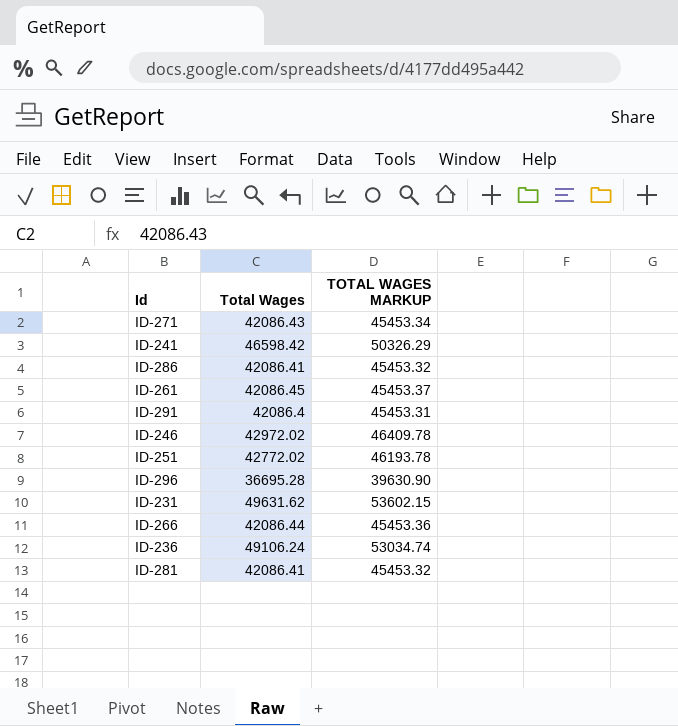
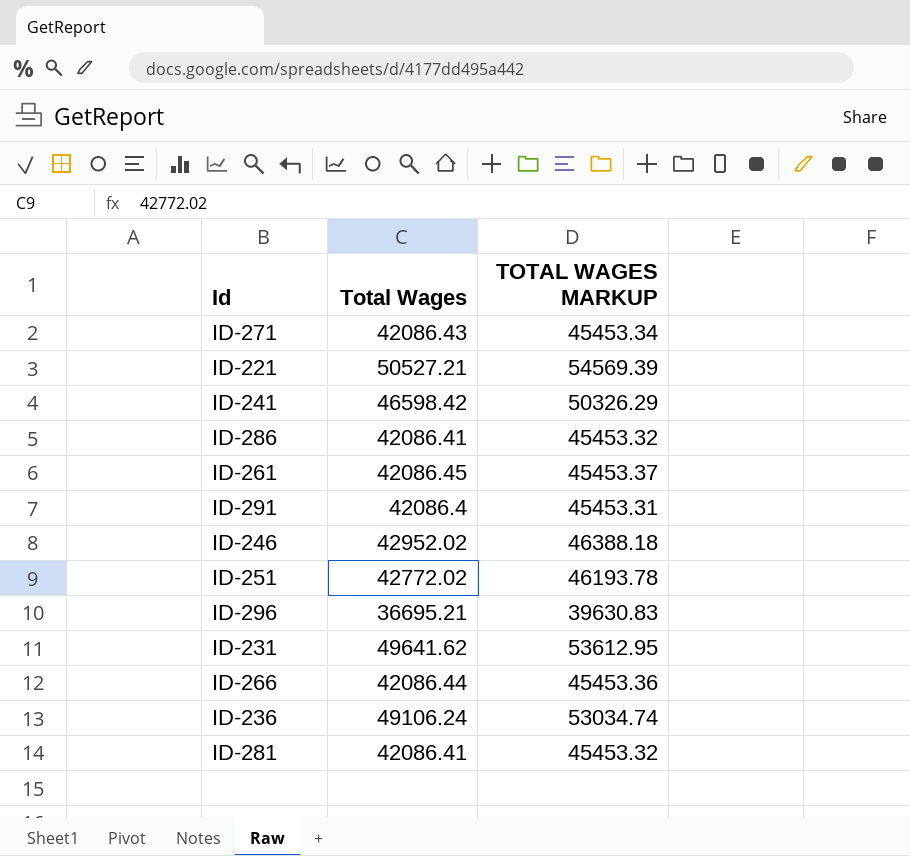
row ID-221: none -> 50527.21 | 54569.39
ID-246 | Total Wages: 42972.02 -> 42952.02
ID-246 | TOTAL WAGES MARKUP: 46409.78 -> 46388.18
ID-296 | Total Wages: 36695.28 -> 36695.21
ID-296 | TOTAL WAGES MARKUP: 39630.90 -> 39630.83
ID-231 | Total Wages: 49631.62 -> 49641.62
ID-231 | TOTAL WAGES MARKUP: 53602.15 -> 53612.95

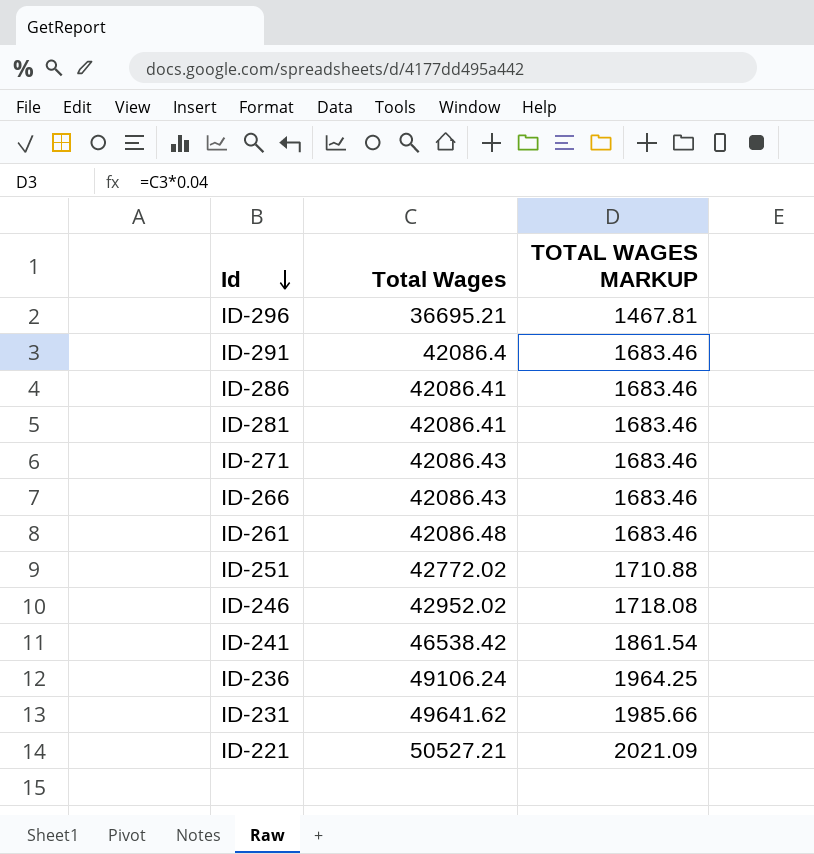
row order: none -> Id descending
column TOTAL WAGES MARKUP | formula: [Total Wages] * 1.08 -> [Total Wages] * 0.04
ID-266 | Total Wages: 42086.44 -> 42086.43
ID-261 | Total Wages: 42086.45 -> 42086.48
ID-241 | Total Wages: 46598.42 -> 46538.42

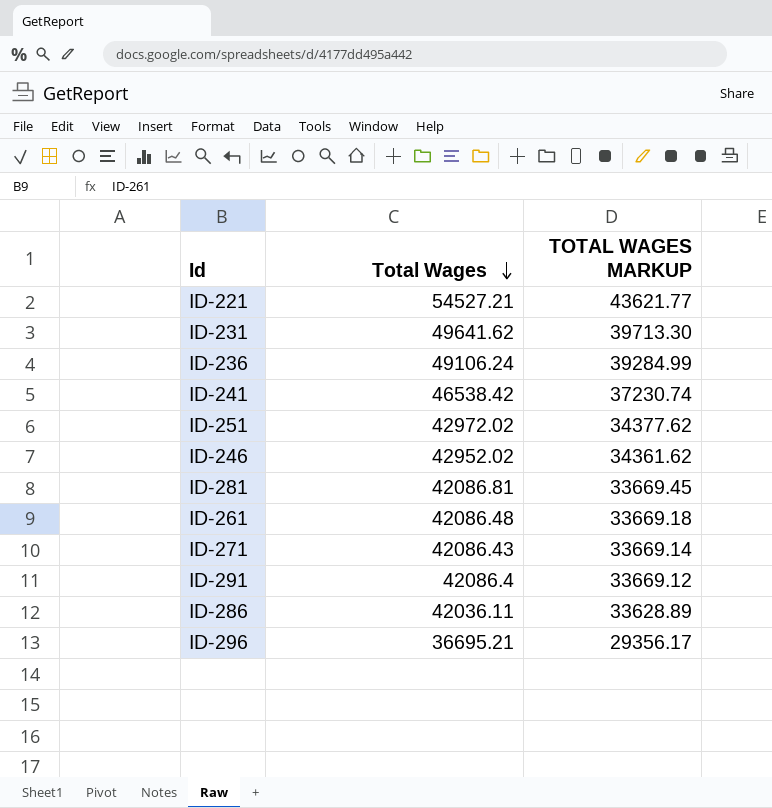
row order: Id descending -> Total Wages descending
column TOTAL WAGES MARKUP | formula: [Total Wages] * 0.04 -> [Total Wages] * 0.8
row ID-266: 42086.43 | 1683.46 -> none
ID-221 | Total Wages: 50527.21 -> 54527.21
ID-251 | Total Wages: 42772.02 -> 42972.02
ID-281 | Total Wages: 42086.41 -> 42086.81
ID-286 | Total Wages: 42086.41 -> 42036.11

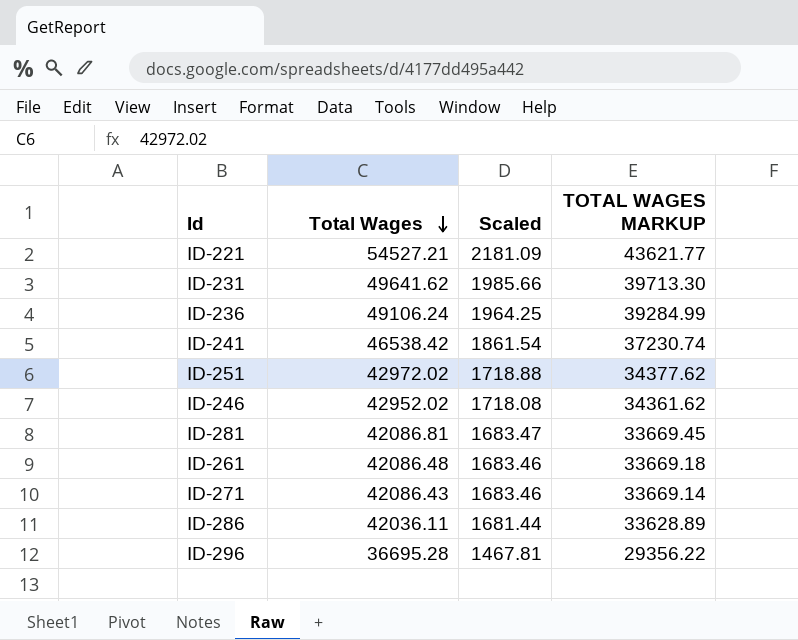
column Scaled | formula: none -> [Total Wages] * 0.04
row ID-291: 42086.4 | 33669.12 -> none
ID-296 | Total Wages: 36695.21 -> 36695.28
ID-296 | TOTAL WAGES MARKUP: 29356.17 -> 29356.22

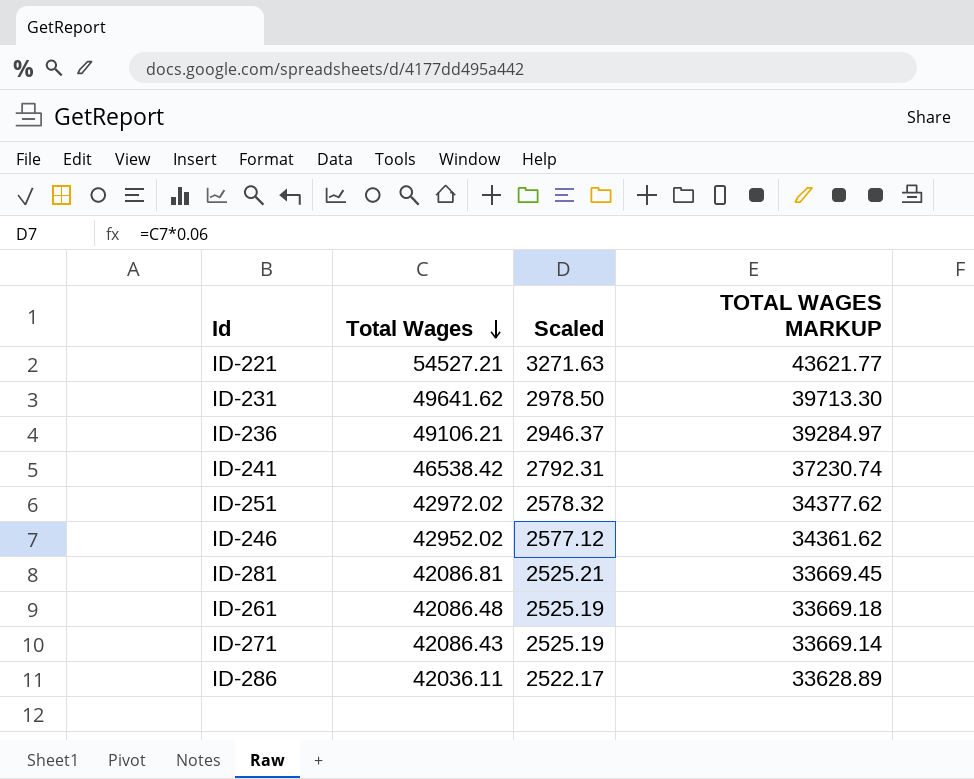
column Scaled | formula: [Total Wages] * 0.04 -> [Total Wages] * 0.06
row ID-296: 36695.28 | 1467.81 | 29356.22 -> none
ID-236 | Total Wages: 49106.24 -> 49106.21
ID-236 | TOTAL WAGES MARKUP: 39284.99 -> 39284.97

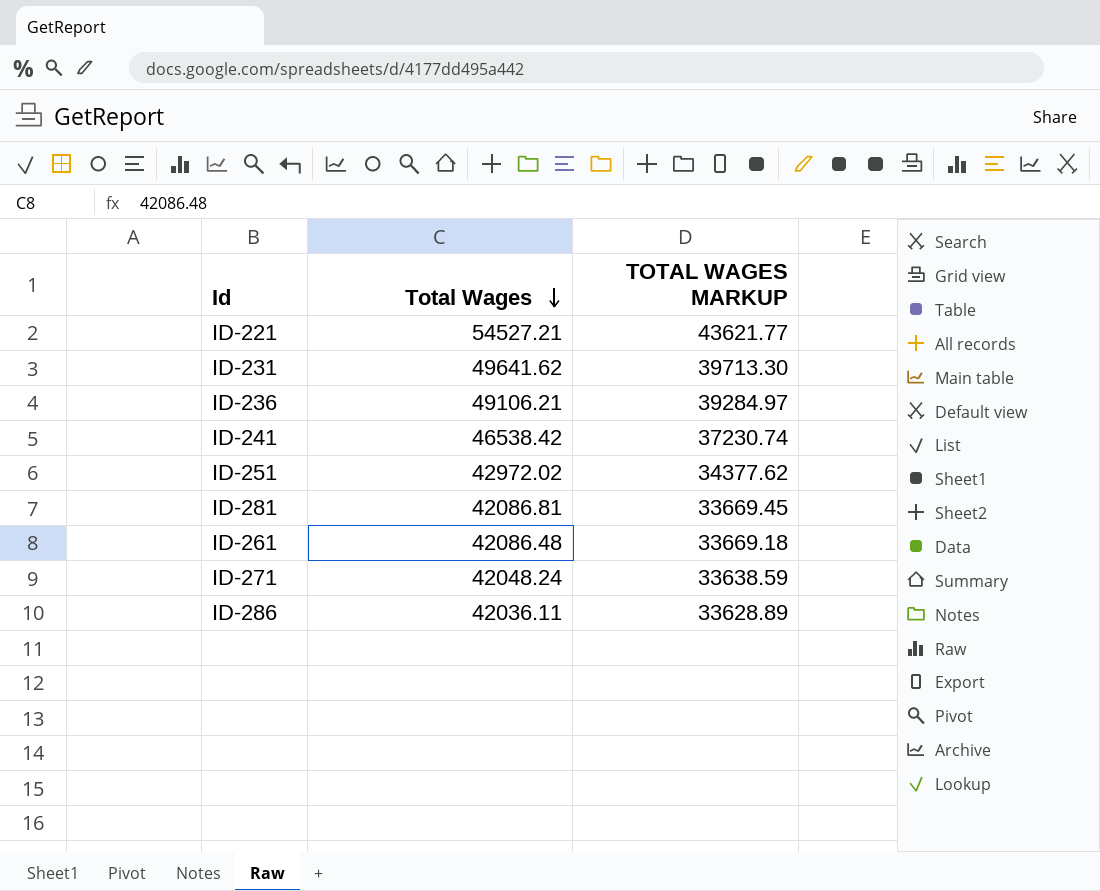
column Scaled | formula: [Total Wages] * 0.06 -> none
row ID-246: 42952.02 | 2577.12 | 34361.62 -> none
ID-271 | Total Wages: 42086.43 -> 42048.24
ID-271 | TOTAL WAGES MARKUP: 33669.14 -> 33638.59

